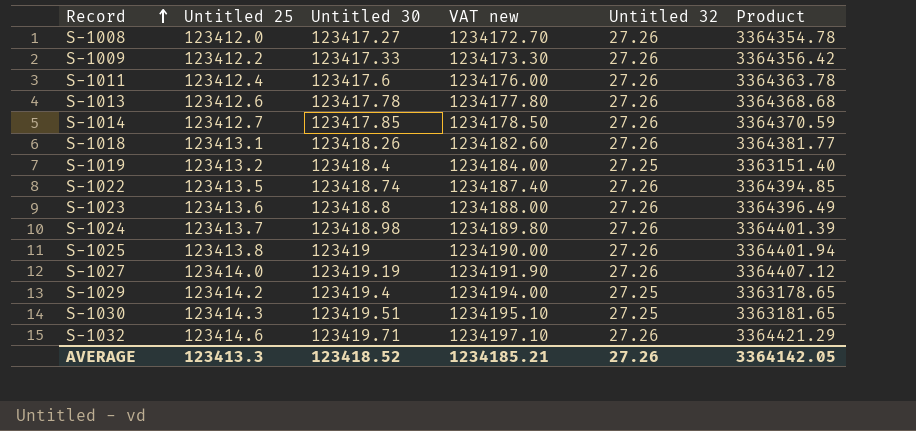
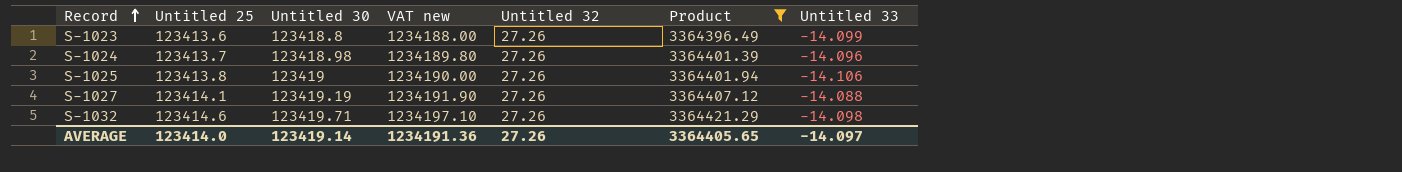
filter: none -> Product >= 3364396.49
column Untitled 33 | position: none -> 7
S-1027 | Untitled 25: 123414.0 -> 123414.1
AVERAGE | Untitled 25: 123413.3 -> 123414.0
AVERAGE | Untitled 30: 123418.52 -> 123419.14
AVERAGE | VAT new: 1234185.21 -> 1234191.36
AVERAGE | Product: 3364142.05 -> 3364405.65

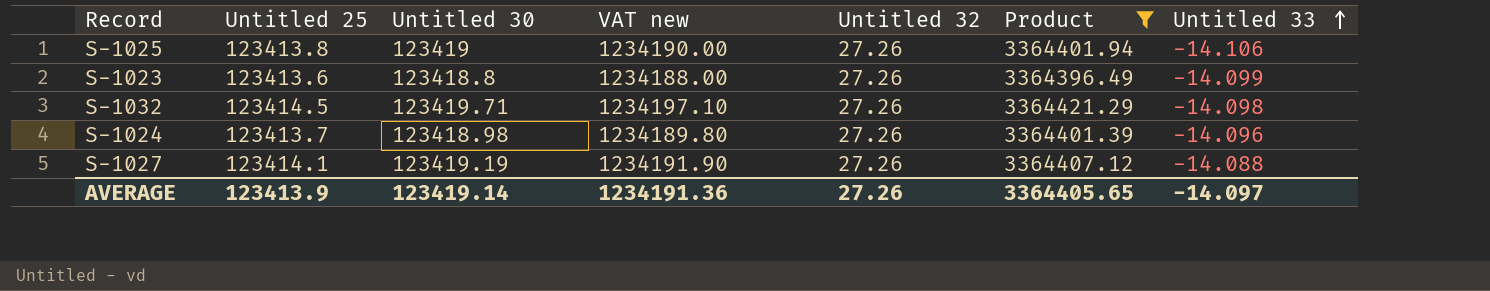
row order: Record ascending -> Untitled 33 ascending
S-1032 | Untitled 25: 123414.6 -> 123414.5
AVERAGE | Untitled 25: 123414.0 -> 123413.9

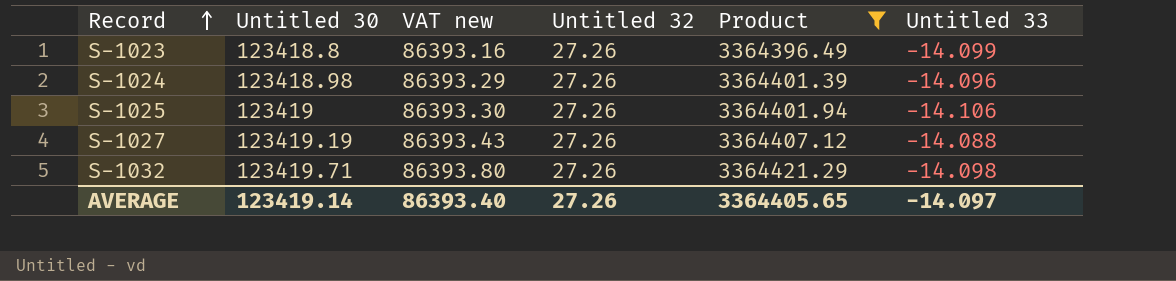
row order: Untitled 33 ascending -> Record ascending
column Untitled 25 | position: 2 -> none
column VAT new | formula: [Untitled 30] * 10 -> [Untitled 30] * 0.7
AVERAGE | VAT new: 1234191.36 -> 86393.40

